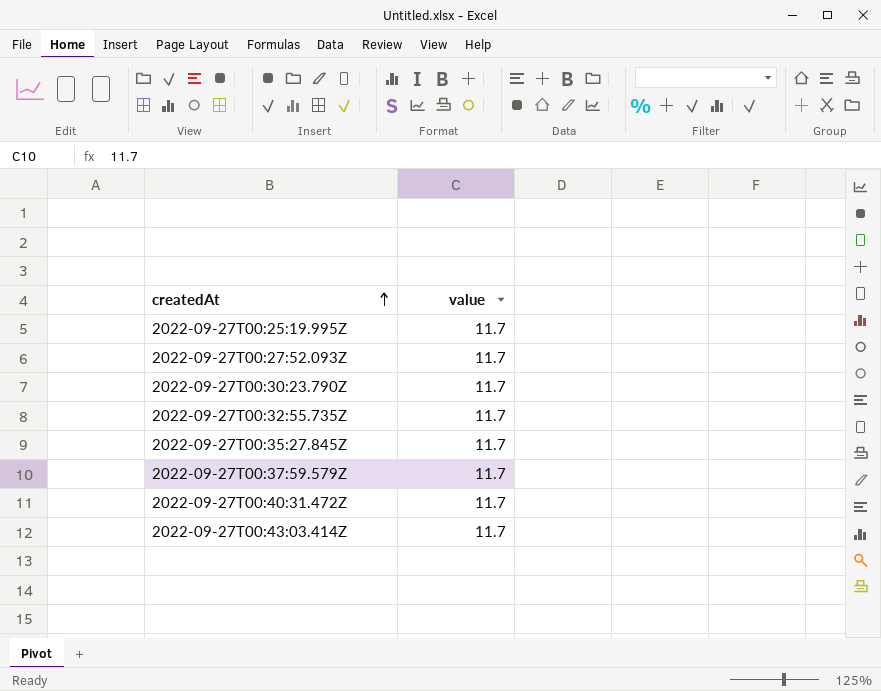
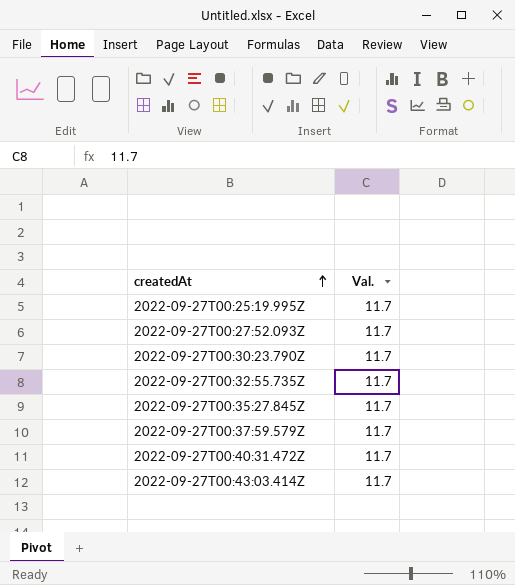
column name: value -> Val.

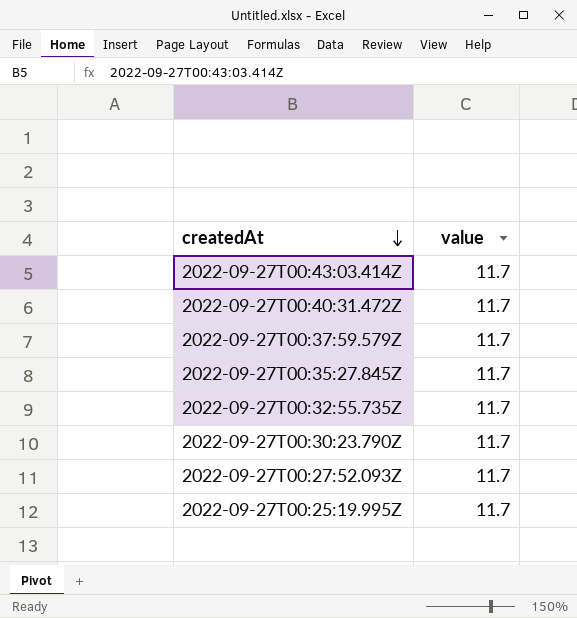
row order: createdAt ascending -> createdAt descending
column name: Val. -> value

